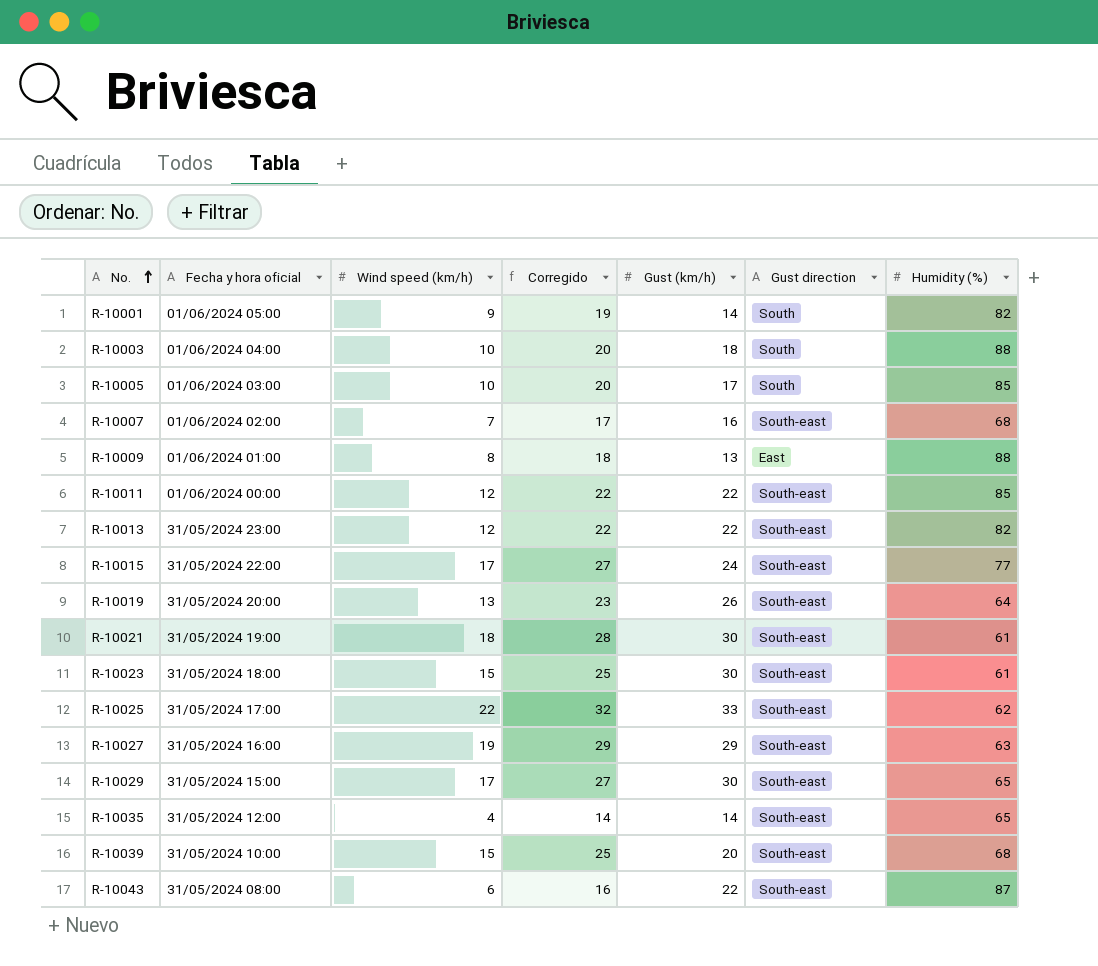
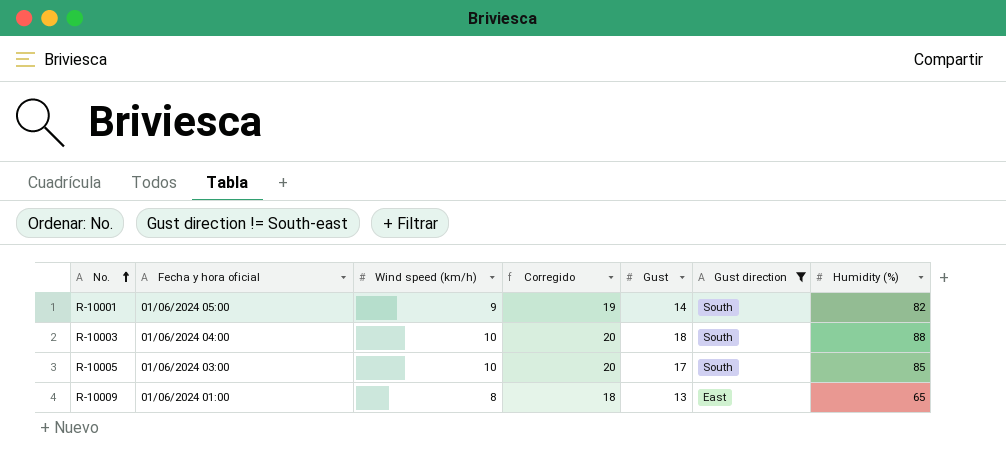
filter: none -> Gust direction != South-east
column name: Gust (km/h) -> Gust
R-10009 | Humidity (%): 88 -> 65

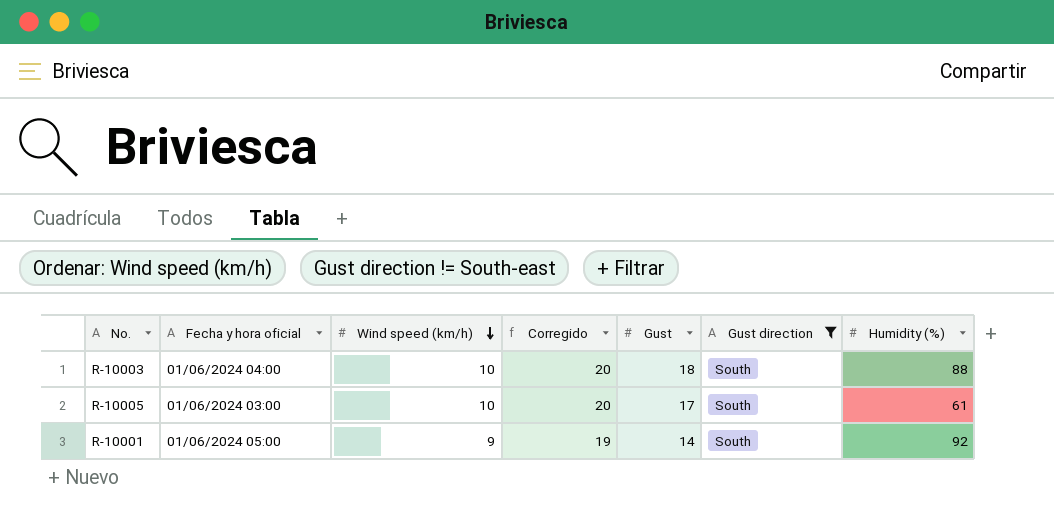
row order: No. ascending -> Wind speed (km/h) descending
row R-10009: 01/06/2024 01:00 | 8 | 18 | 13 | East | 65 -> none
R-10005 | Humidity (%): 85 -> 61
R-10001 | Humidity (%): 82 -> 92

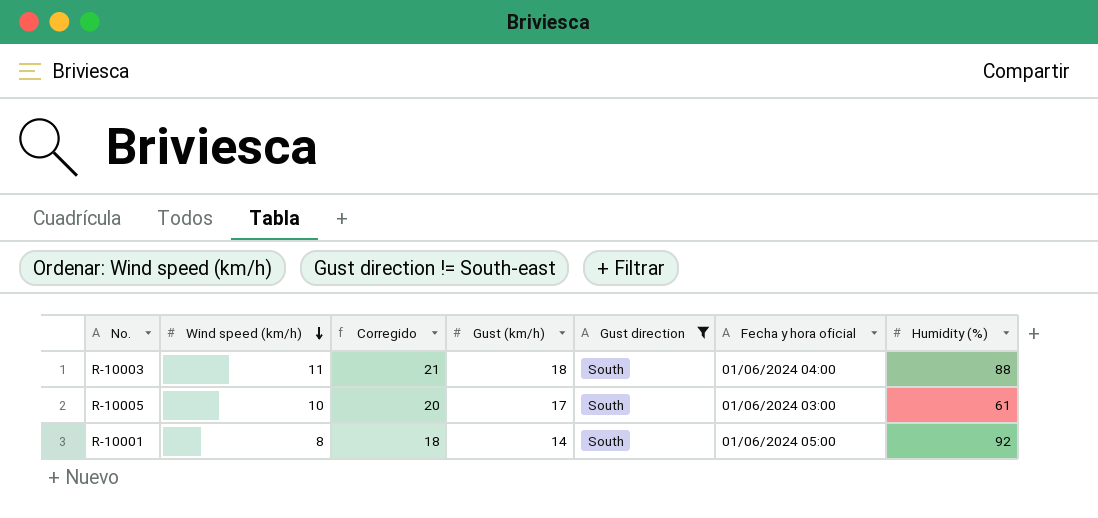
column name: Gust -> Gust (km/h)
column Fecha y hora oficial | position: 2 -> 6
R-10003 | Wind speed (km/h): 10 -> 11
R-10003 | Corregido: 20 -> 21
R-10001 | Wind speed (km/h): 9 -> 8
R-10001 | Corregido: 19 -> 18

